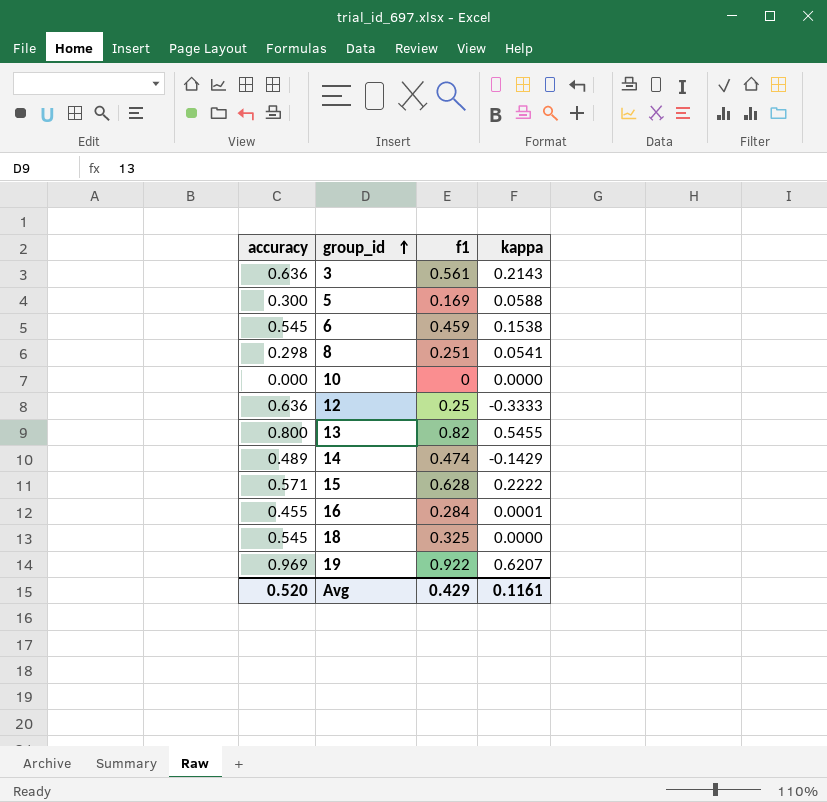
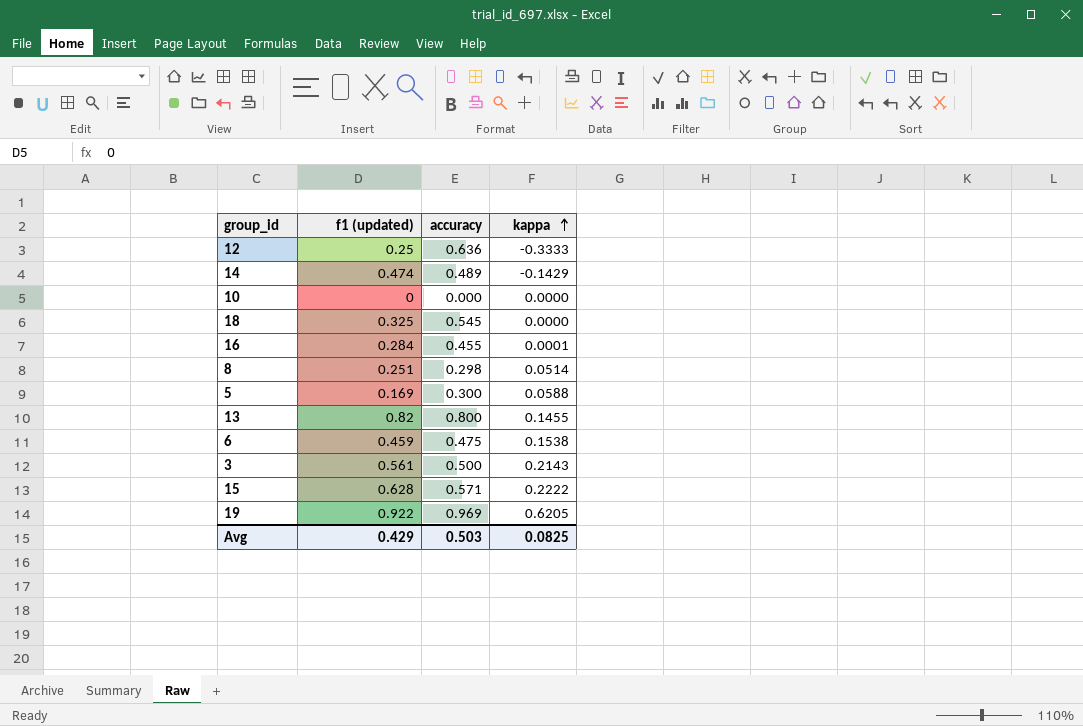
row order: group_id ascending -> kappa ascending
column name: f1 -> f1 (updated)
column accuracy | position: 1 -> 3
8 | kappa: 0.0541 -> 0.0514
13 | kappa: 0.5455 -> 0.1455
6 | accuracy: 0.545 -> 0.475
3 | accuracy: 0.636 -> 0.500
19 | kappa: 0.6207 -> 0.6205
Avg | accuracy: 0.520 -> 0.503
Avg | kappa: 0.1161 -> 0.0825

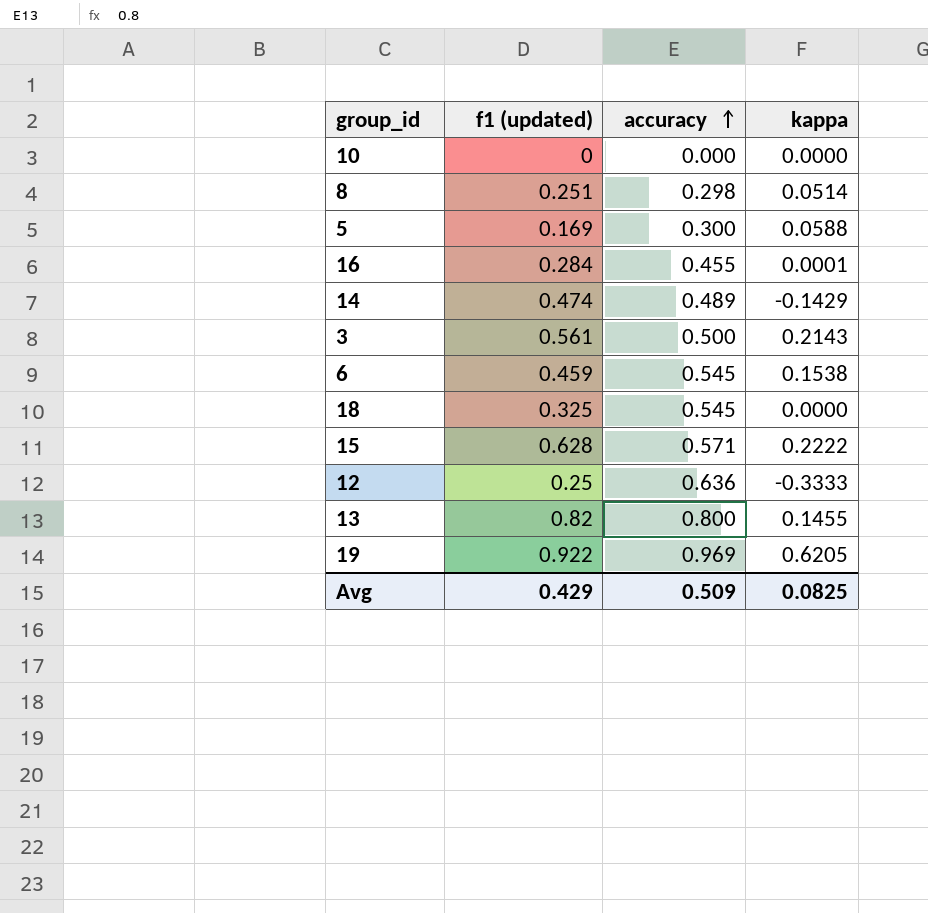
row order: kappa ascending -> accuracy ascending
6 | accuracy: 0.475 -> 0.545
Avg | accuracy: 0.503 -> 0.509

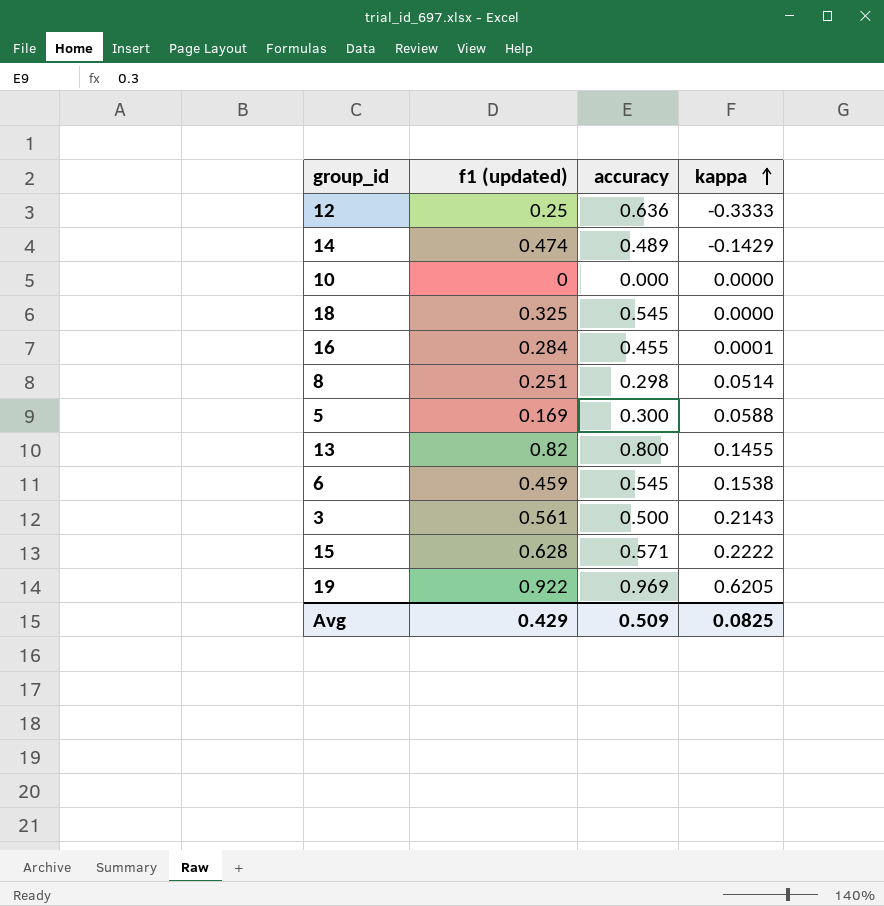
row order: accuracy ascending -> kappa ascending

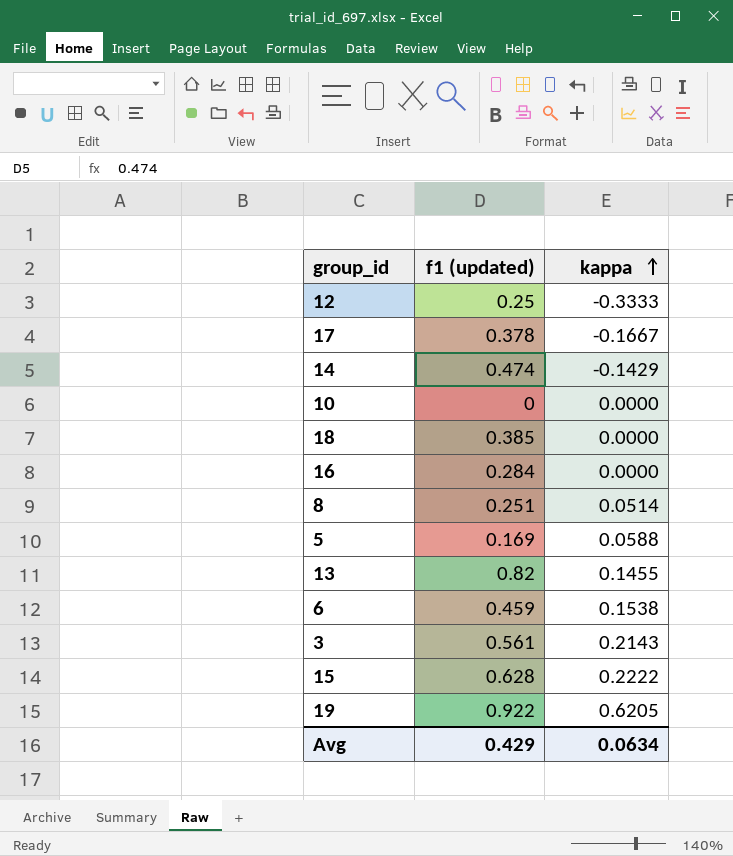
column accuracy | position: 3 -> none
row 17: none -> 0.378 | -0.1667
18 | f1 (updated): 0.325 -> 0.385
16 | kappa: 0.0001 -> 0.0000
Avg | kappa: 0.0825 -> 0.0634

